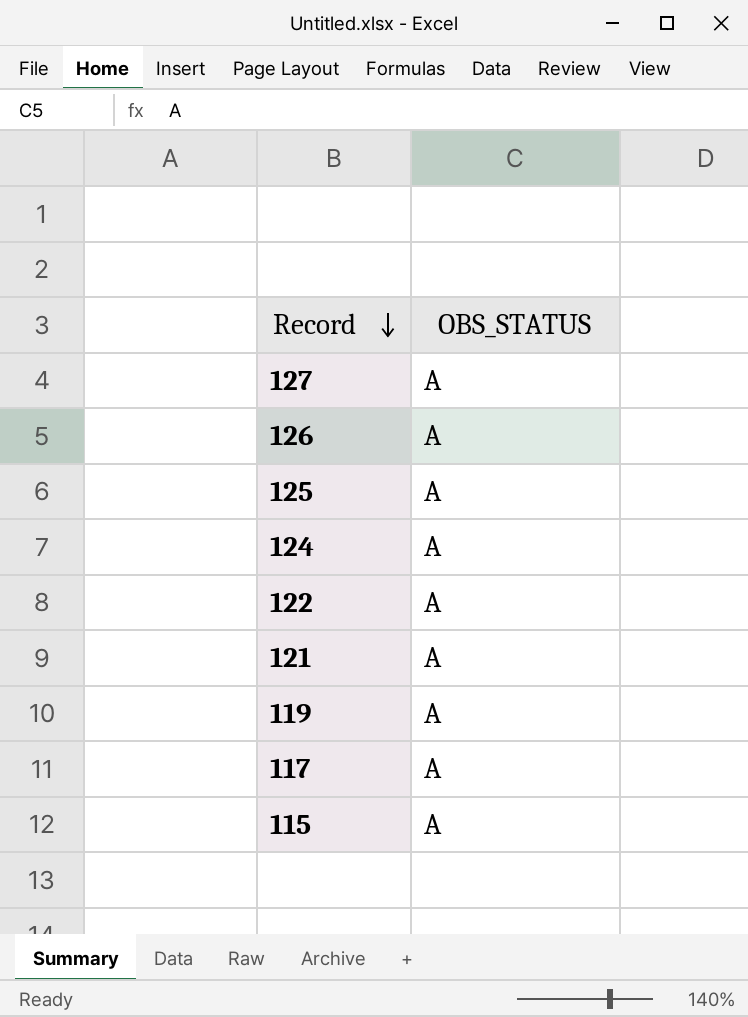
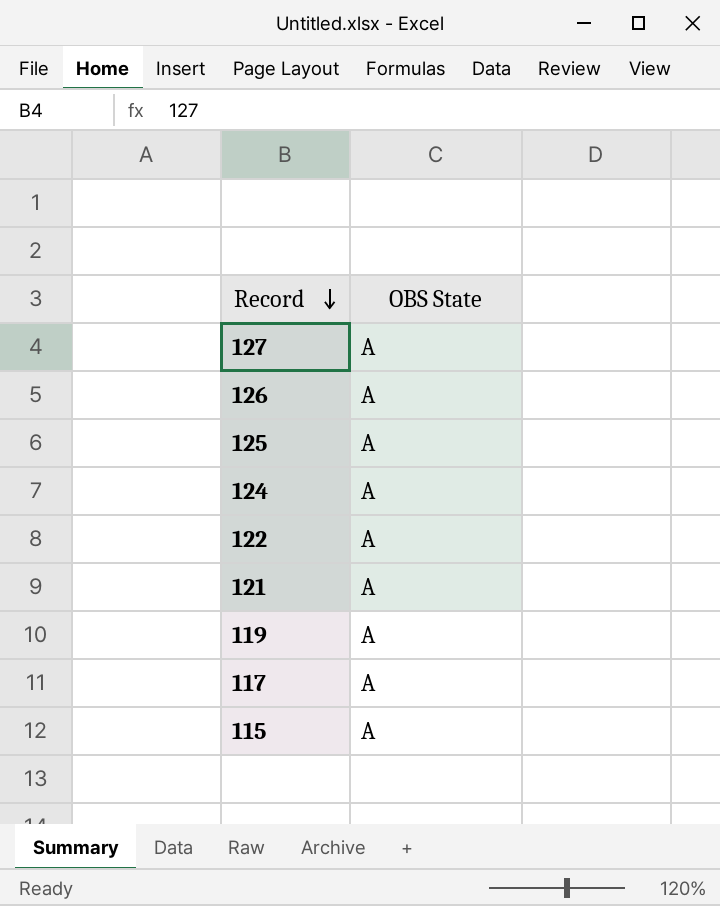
column name: OBS_STATUS -> OBS State

